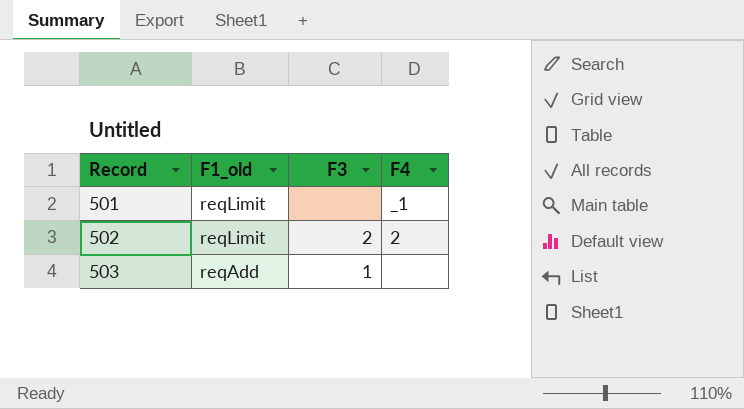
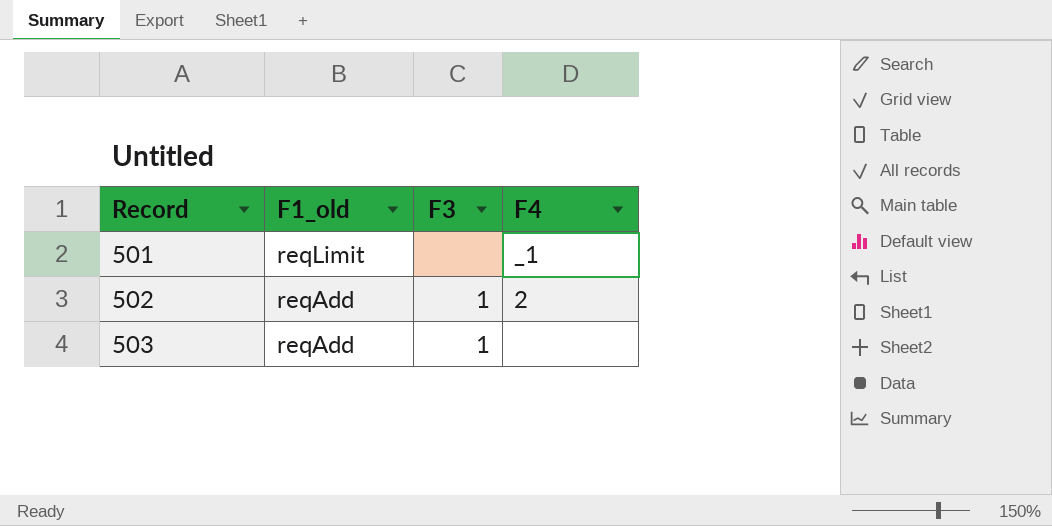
502 | F1_old: reqLimit -> reqAdd
502 | F3: 2 -> 1

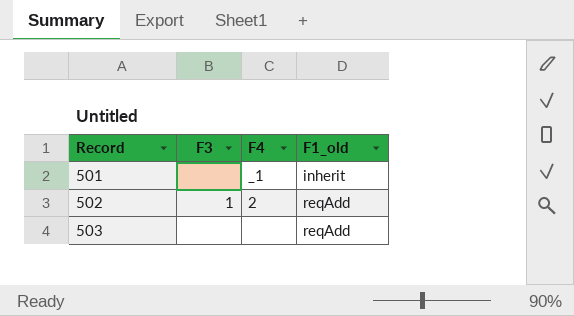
column F1_old | position: 2 -> 4
501 | F1_old: reqLimit -> inherit
503 | F3: 1 -> none

